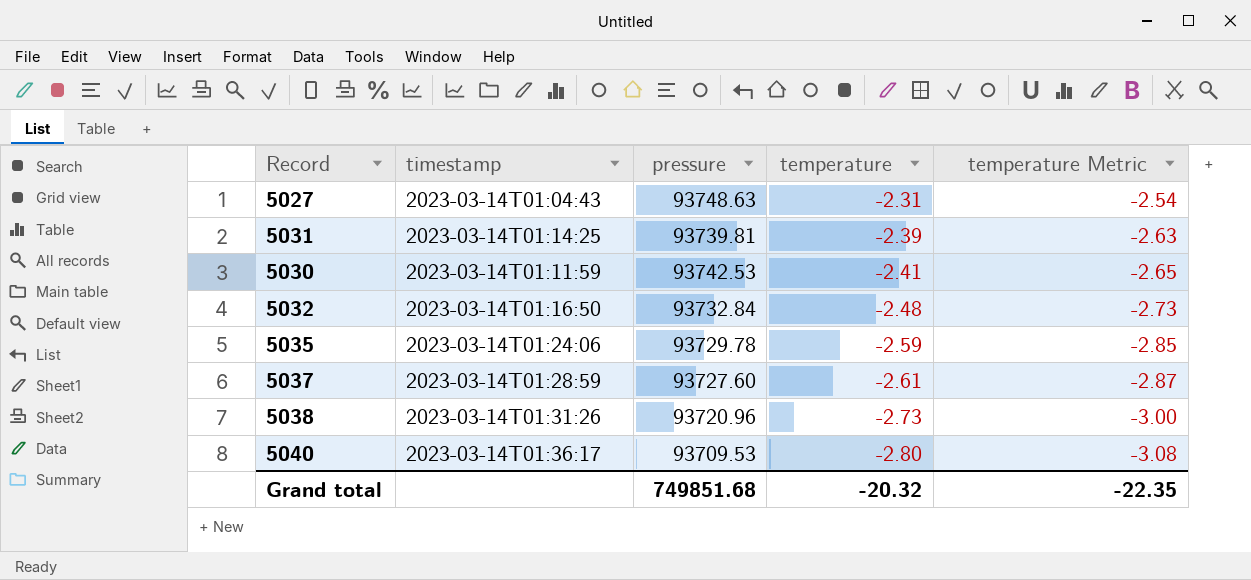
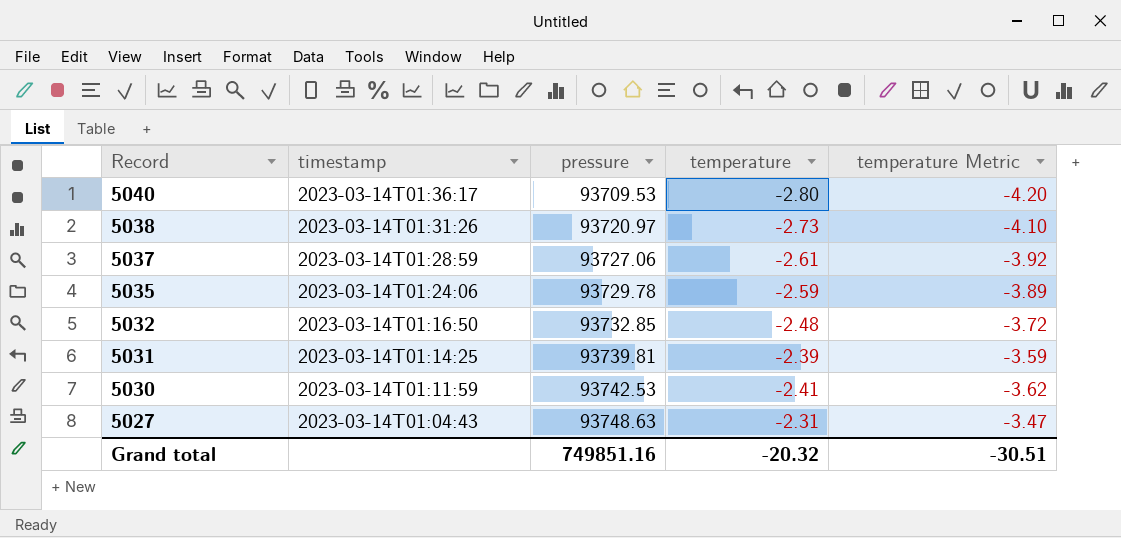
row order: temperature descending -> Record descending
column temperature Metric | formula: [temperature] * 1.1 -> [temperature] * 1.5
5038 | pressure: 93720.96 -> 93720.97
5037 | pressure: 93727.60 -> 93727.06
5032 | pressure: 93732.84 -> 93732.85
Grand total | pressure: 749851.68 -> 749851.16
Grand total | temperature Metric: -22.35 -> -30.51

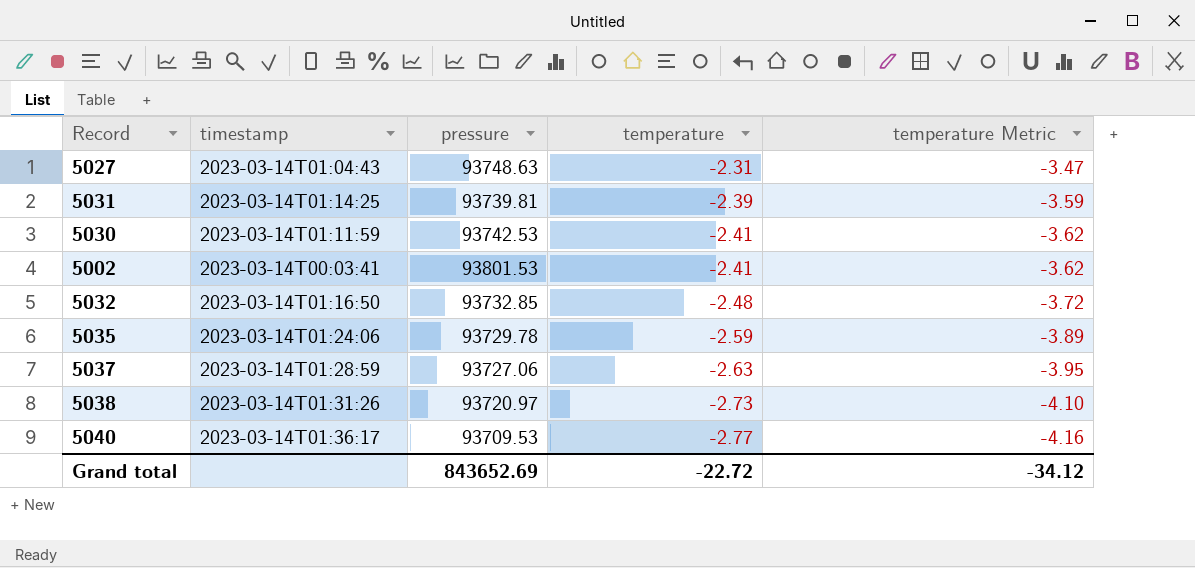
row order: Record descending -> temperature descending
row 5002: none -> 2023-03-14T00:03:41 | 93801.53 | -2.41 | -3.62
5037 | temperature: -2.61 -> -2.63
5037 | temperature Metric: -3.92 -> -3.95
5040 | temperature: -2.80 -> -2.77
5040 | temperature Metric: -4.20 -> -4.16
Grand total | pressure: 749851.16 -> 843652.69
Grand total | temperature: -20.32 -> -22.72
Grand total | temperature Metric: -30.51 -> -34.12

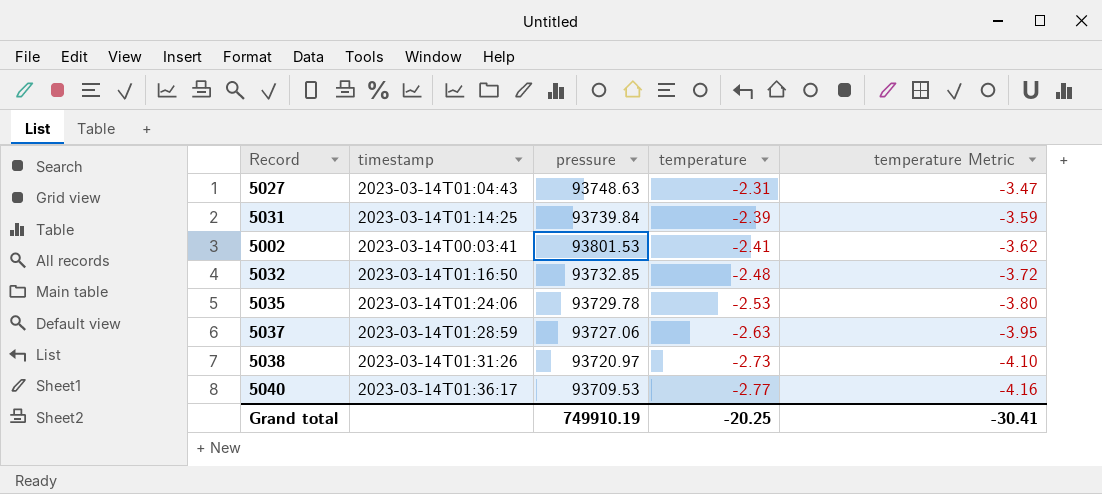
row 5030: 2023-03-14T01:11:59 | 93742.53 | -2.41 | -3.62 -> none
5031 | pressure: 93739.81 -> 93739.84
5035 | temperature: -2.59 -> -2.53
5035 | temperature Metric: -3.89 -> -3.80
Grand total | pressure: 843652.69 -> 749910.19
Grand total | temperature: -22.72 -> -20.25
Grand total | temperature Metric: -34.12 -> -30.41

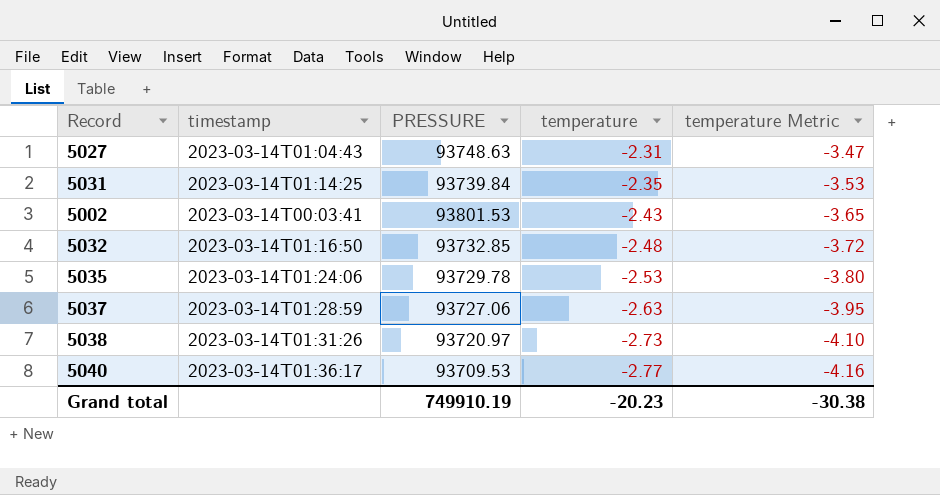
column name: pressure -> PRESSURE
5031 | temperature: -2.39 -> -2.35
5031 | temperature Metric: -3.59 -> -3.53
5002 | temperature: -2.41 -> -2.43
5002 | temperature Metric: -3.62 -> -3.65
Grand total | temperature: -20.25 -> -20.23
Grand total | temperature Metric: -30.41 -> -30.38

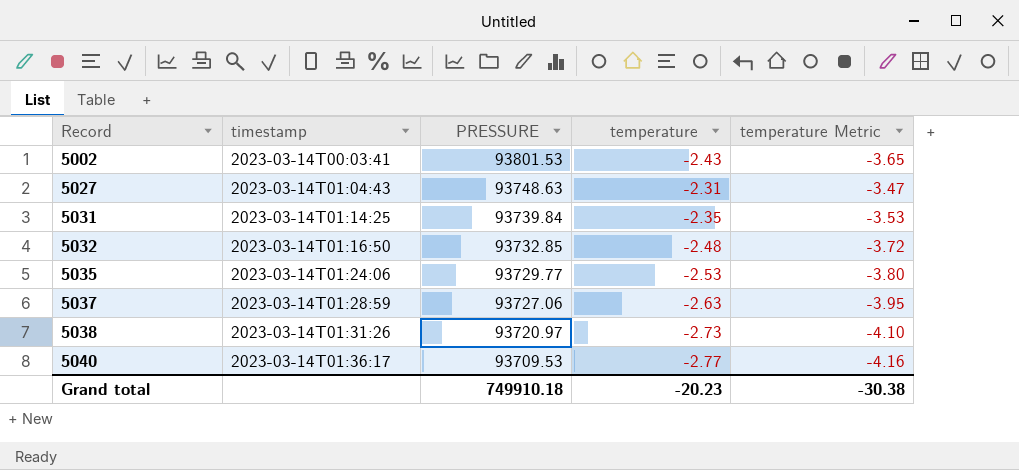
row order: temperature descending -> Record ascending
5035 | PRESSURE: 93729.78 -> 93729.77
Grand total | PRESSURE: 749910.19 -> 749910.18

